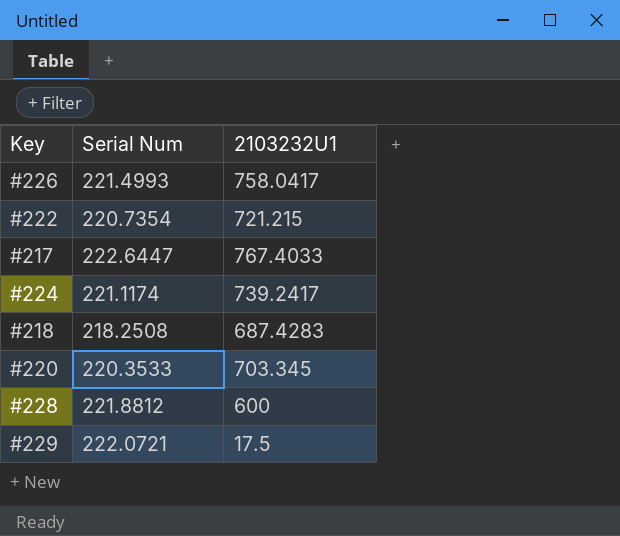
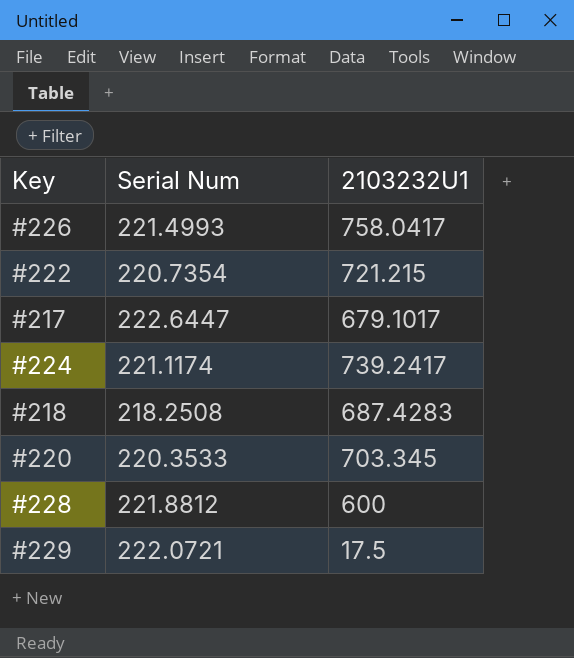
#217 | 2103232U1: 767.4033 -> 679.1017

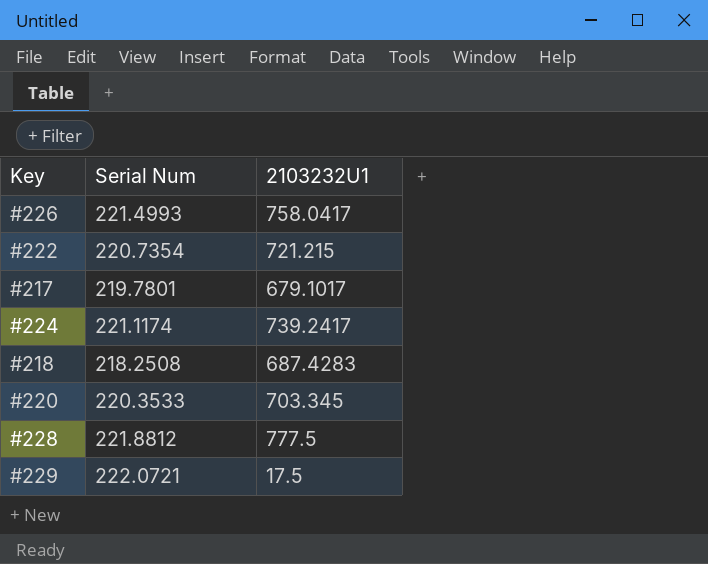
#217 | Serial Num: 222.6447 -> 219.7801
#228 | 2103232U1: 600 -> 777.5

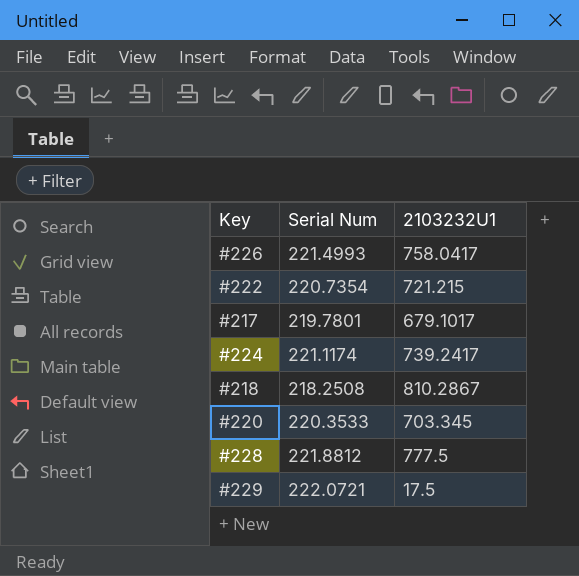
#218 | 2103232U1: 687.4283 -> 810.2867

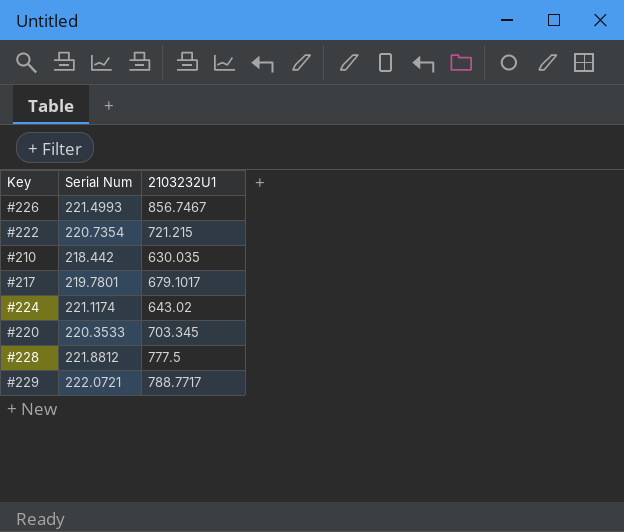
row #218: 218.2508 | 810.2867 -> none
#226 | 2103232U1: 758.0417 -> 856.7467
row #210: none -> 218.442 | 630.035
#224 | 2103232U1: 739.2417 -> 643.02
#229 | 2103232U1: 17.5 -> 788.7717

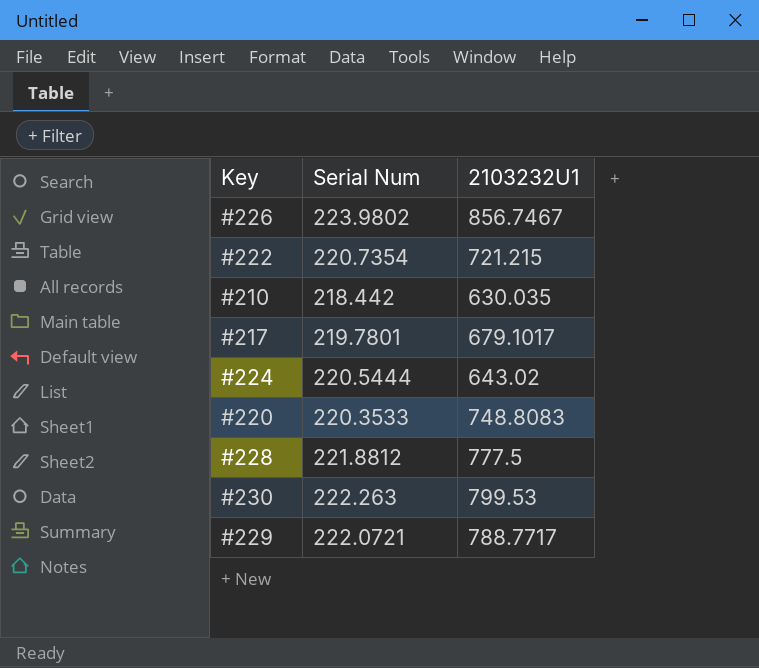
#226 | Serial Num: 221.4993 -> 223.9802
#224 | Serial Num: 221.1174 -> 220.5444
#220 | 2103232U1: 703.345 -> 748.8083
row #230: none -> 222.263 | 799.53

